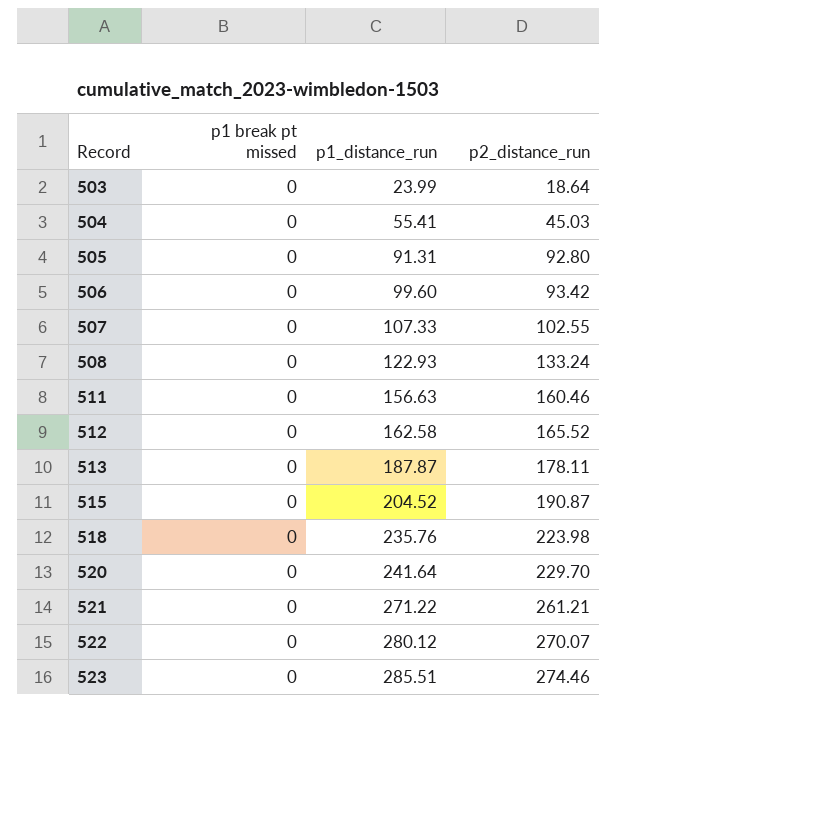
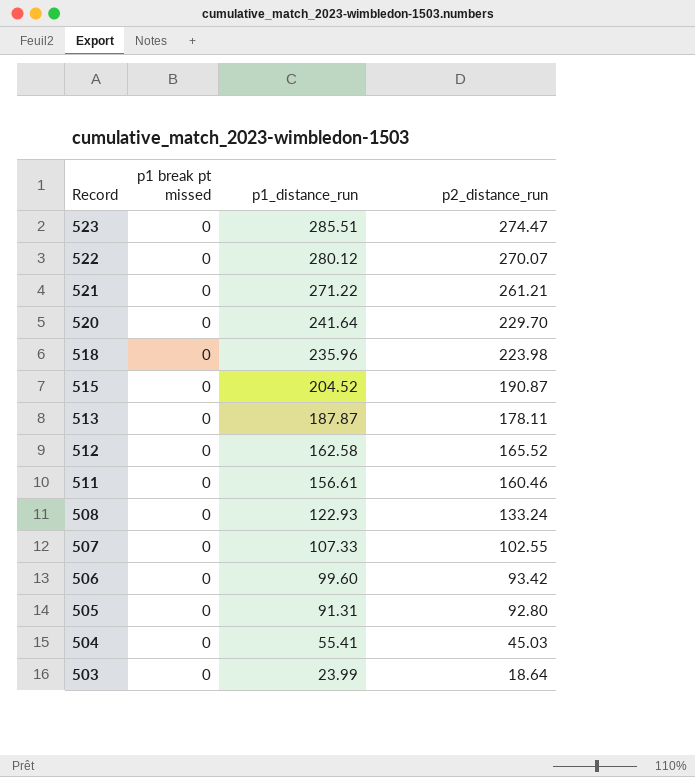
row order: Record ascending -> Record descending
523 | p2_distance_run: 274.46 -> 274.47
518 | p1_distance_run: 235.76 -> 235.96
511 | p1_distance_run: 156.63 -> 156.61

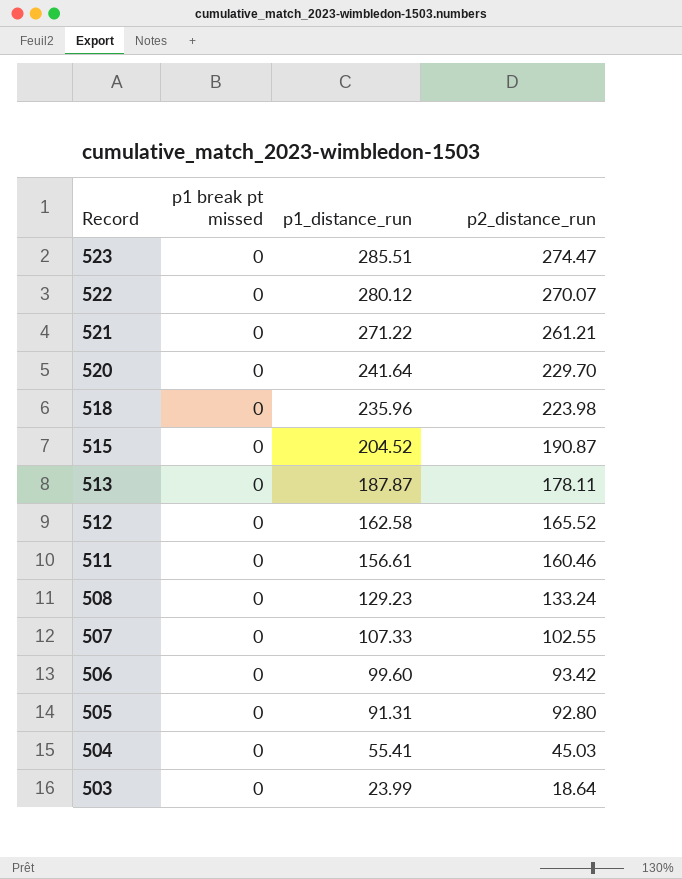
508 | p1_distance_run: 122.93 -> 129.23

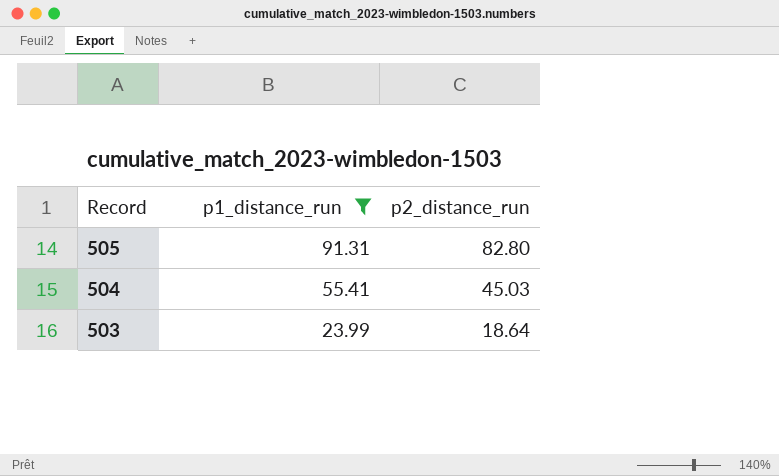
filter: none -> p1_distance_run <= 91.31
column p1 break pt missed | position: 2 -> none
505 | p2_distance_run: 92.80 -> 82.80

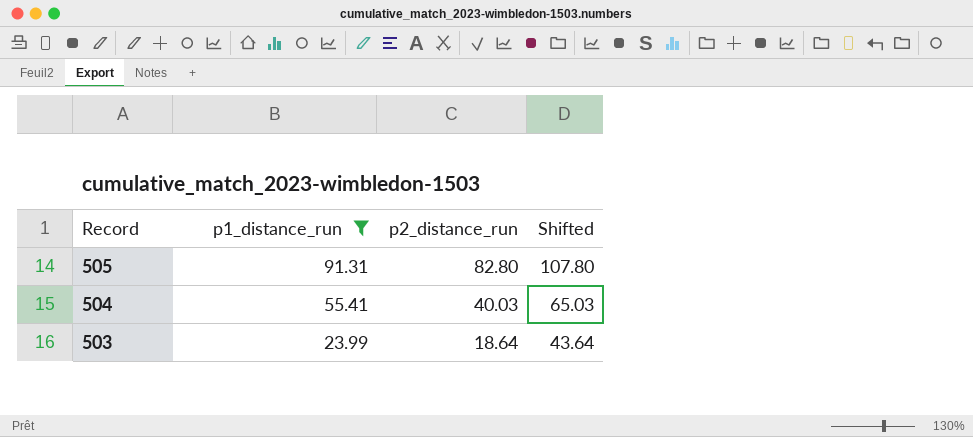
column Shifted | formula: none -> [p2_distance_run] + 25
504 | p2_distance_run: 45.03 -> 40.03

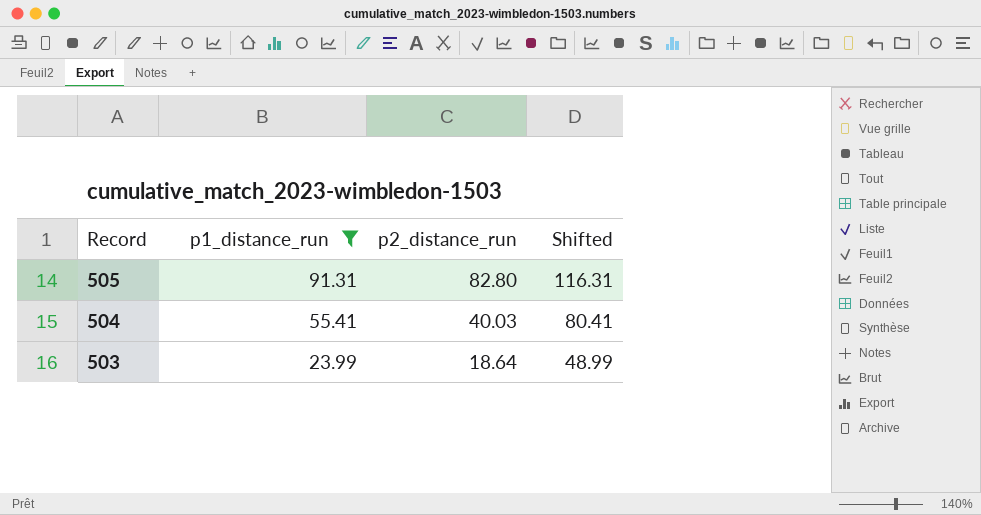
column Shifted | formula: [p2_distance_run] + 25 -> [p1_distance_run] + 25

